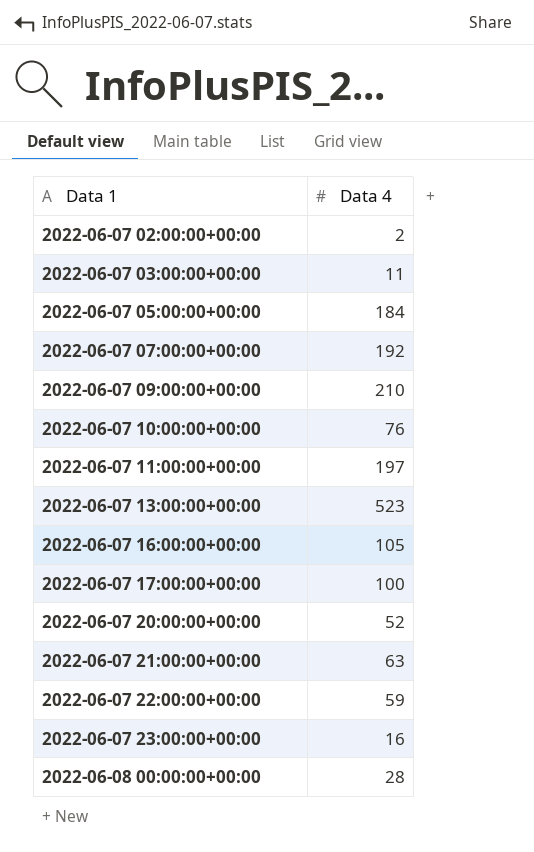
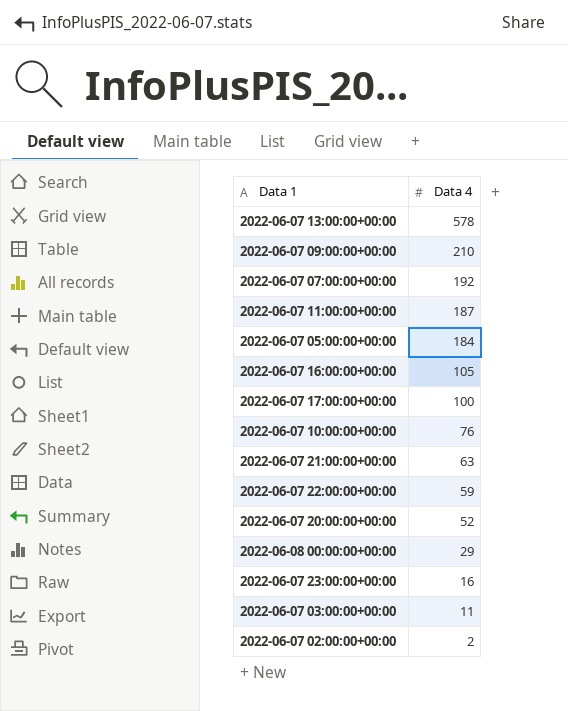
row order: Data 1 ascending -> Data 4 descending
2022-06-07 13:00:00+00:00 | Data 4: 523 -> 578
2022-06-07 11:00:00+00:00 | Data 4: 197 -> 187
2022-06-08 00:00:00+00:00 | Data 4: 28 -> 29

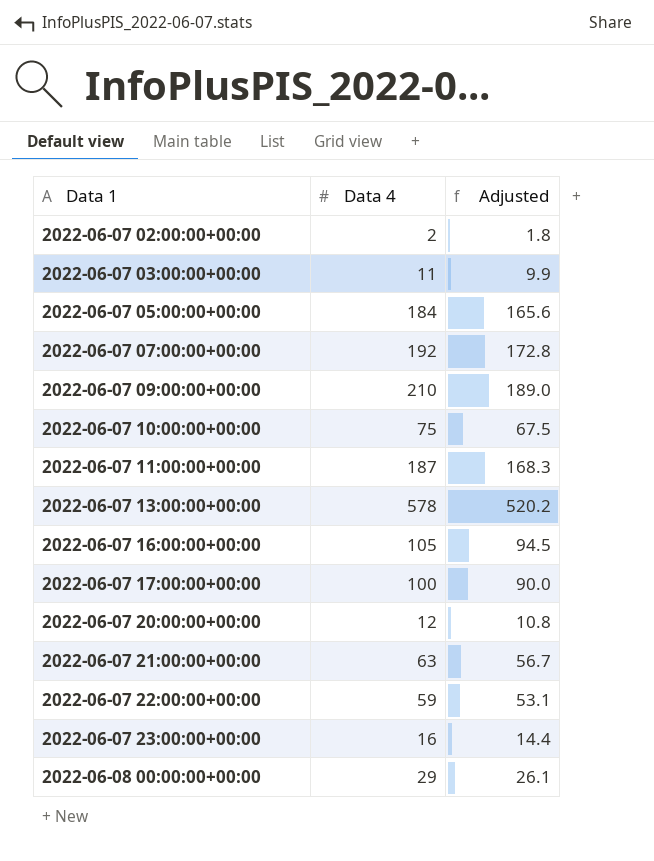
row order: Data 4 descending -> Data 1 ascending
column Adjusted | formula: none -> [Data 4] * 0.9
2022-06-07 10:00:00+00:00 | Data 4: 76 -> 75
2022-06-07 20:00:00+00:00 | Data 4: 52 -> 12

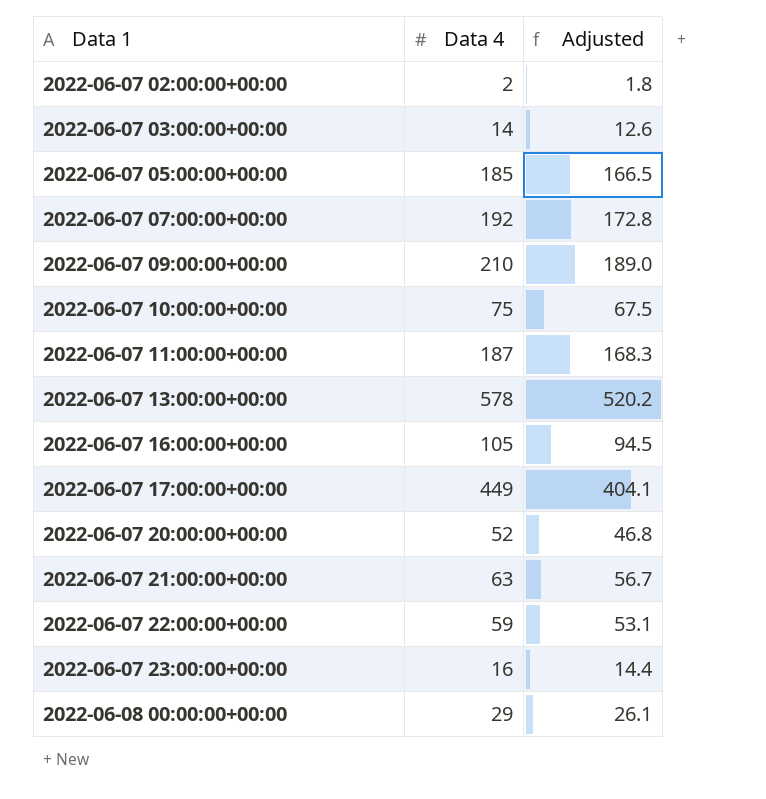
2022-06-07 03:00:00+00:00 | Data 4: 11 -> 14
2022-06-07 03:00:00+00:00 | Adjusted: 9.9 -> 12.6
2022-06-07 05:00:00+00:00 | Data 4: 184 -> 185
2022-06-07 05:00:00+00:00 | Adjusted: 165.6 -> 166.5
2022-06-07 17:00:00+00:00 | Data 4: 100 -> 449
2022-06-07 17:00:00+00:00 | Adjusted: 90.0 -> 404.1
2022-06-07 20:00:00+00:00 | Data 4: 12 -> 52
2022-06-07 20:00:00+00:00 | Adjusted: 10.8 -> 46.8

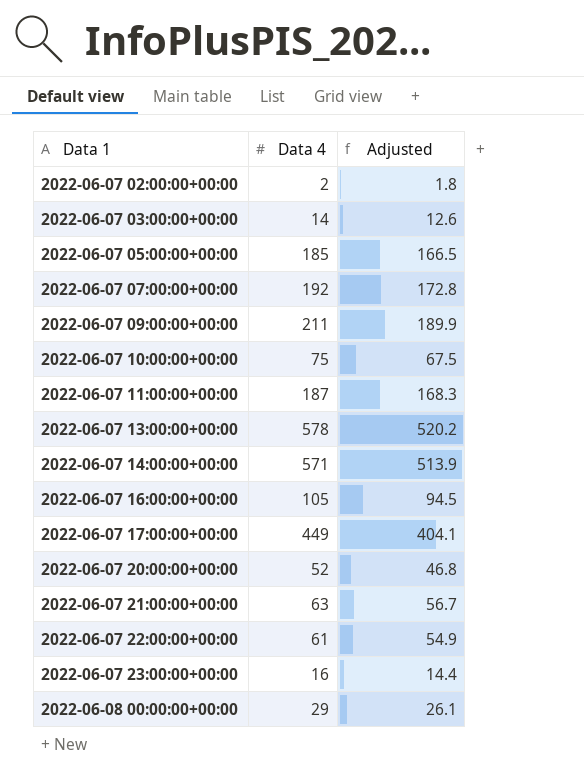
2022-06-07 09:00:00+00:00 | Data 4: 210 -> 211
2022-06-07 09:00:00+00:00 | Adjusted: 189.0 -> 189.9
row 2022-06-07 14:00:00+00:00: none -> 571 | 513.9
2022-06-07 22:00:00+00:00 | Data 4: 59 -> 61
2022-06-07 22:00:00+00:00 | Adjusted: 53.1 -> 54.9

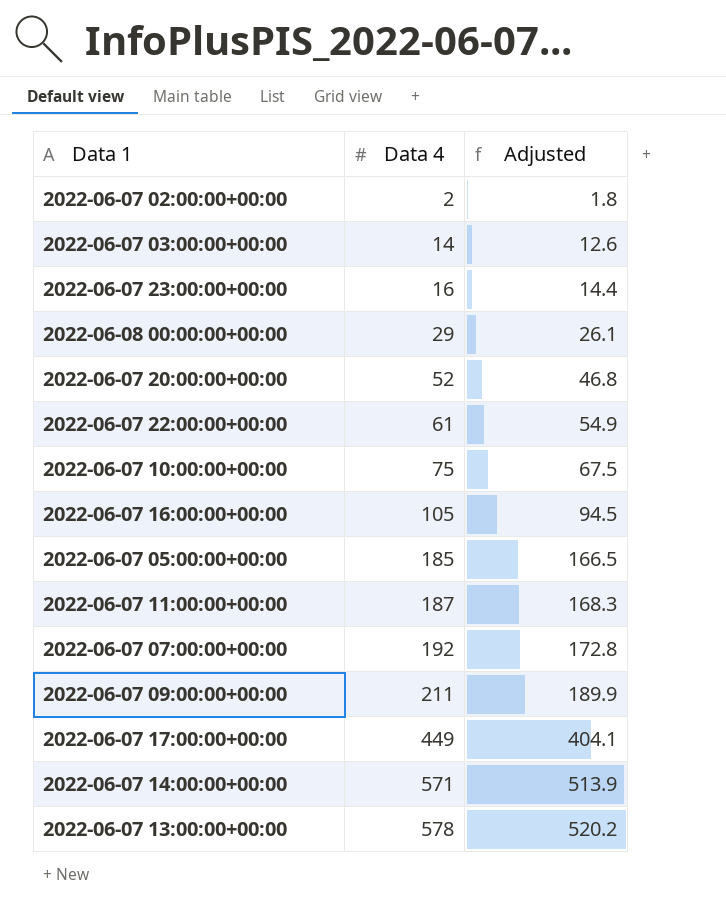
row order: Data 1 ascending -> Data 4 ascending
row 2022-06-07 21:00:00+00:00: 63 | 56.7 -> none

